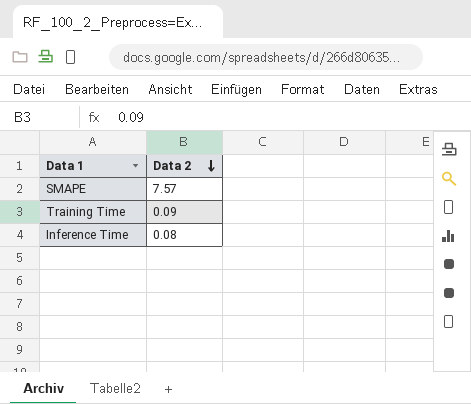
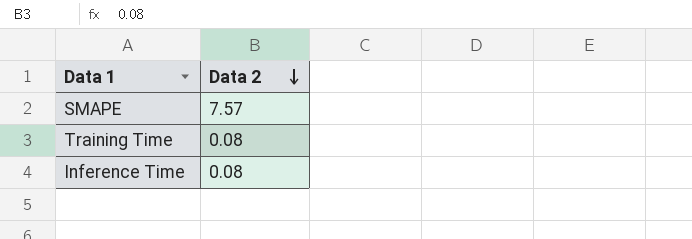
Training Time | Data 2: 0.09 -> 0.08

